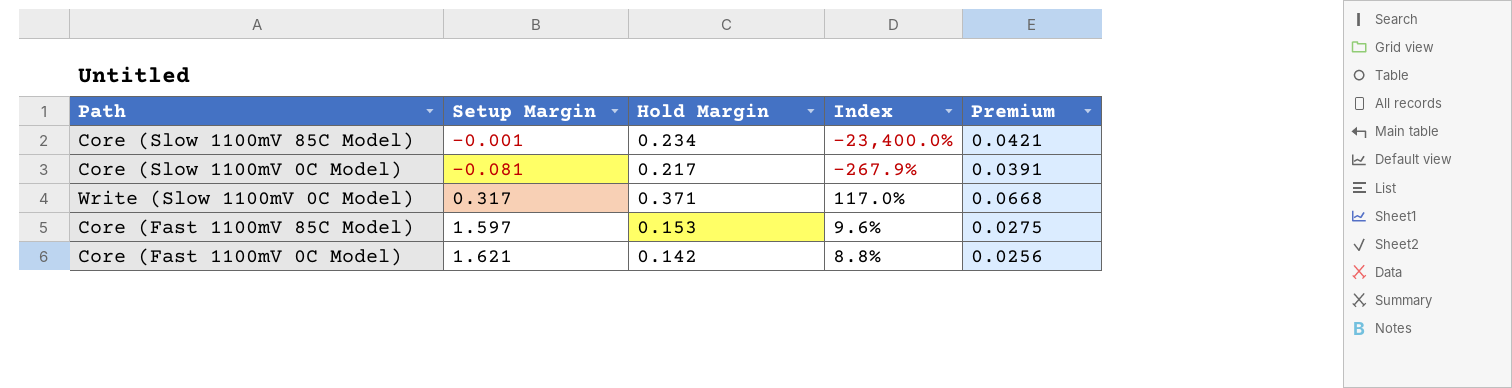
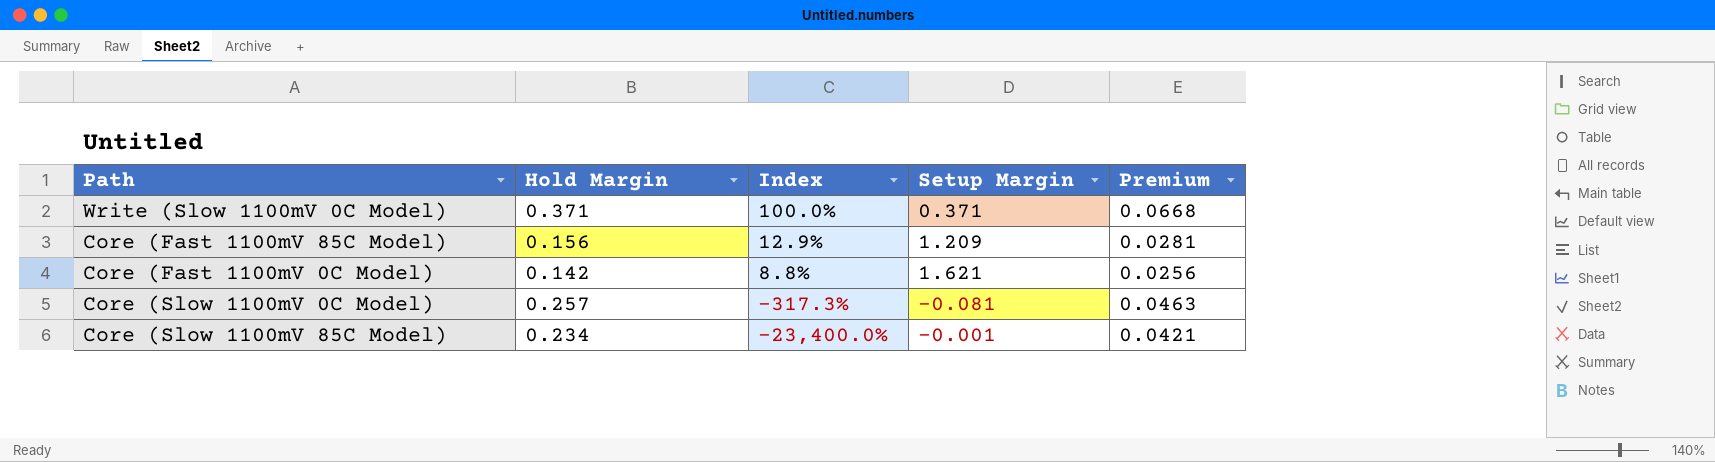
row order: none -> Index descending
column Setup Margin | position: 2 -> 4
Write (Slow 1100mV 0C Model) | Index: 117.0% -> 100.0%
Write (Slow 1100mV 0C Model) | Setup Margin: 0.317 -> 0.371
Core (Fast 1100mV 85C Model) | Hold Margin: 0.153 -> 0.156
Core (Fast 1100mV 85C Model) | Index: 9.6% -> 12.9%
Core (Fast 1100mV 85C Model) | Setup Margin: 1.597 -> 1.209
Core (Fast 1100mV 85C Model) | Premium: 0.0275 -> 0.0281
Core (Slow 1100mV 0C Model) | Hold Margin: 0.217 -> 0.257
Core (Slow 1100mV 0C Model) | Index: -267.9% -> -317.3%
Core (Slow 1100mV 0C Model) | Premium: 0.0391 -> 0.0463

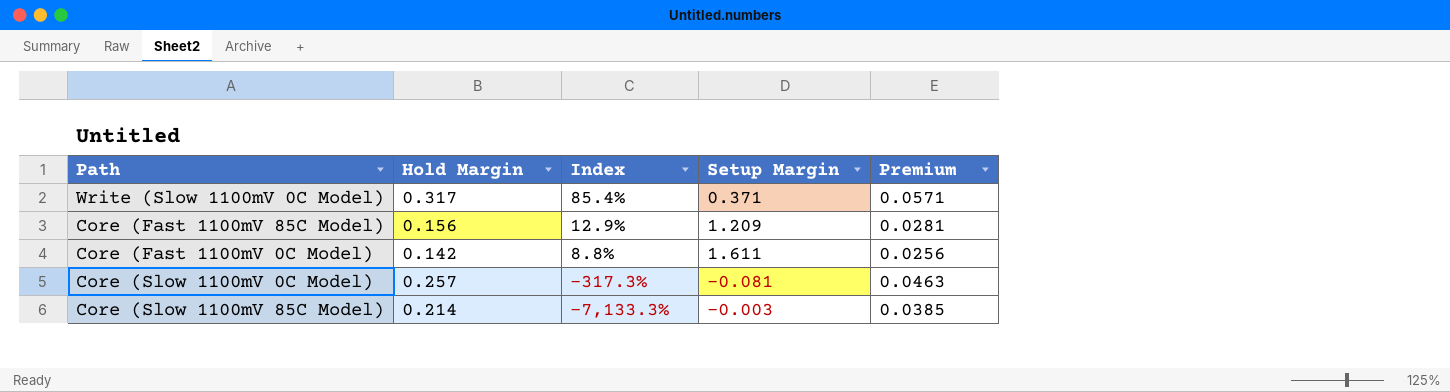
Write (Slow 1100mV 0C Model) | Hold Margin: 0.371 -> 0.317
Write (Slow 1100mV 0C Model) | Index: 100.0% -> 85.4%
Write (Slow 1100mV 0C Model) | Premium: 0.0668 -> 0.0571
Core (Fast 1100mV 0C Model) | Setup Margin: 1.621 -> 1.611
Core (Slow 1100mV 85C Model) | Hold Margin: 0.234 -> 0.214
Core (Slow 1100mV 85C Model) | Index: -23,400.0% -> -7,133.3%
Core (Slow 1100mV 85C Model) | Setup Margin: -0.001 -> -0.003
Core (Slow 1100mV 85C Model) | Premium: 0.0421 -> 0.0385

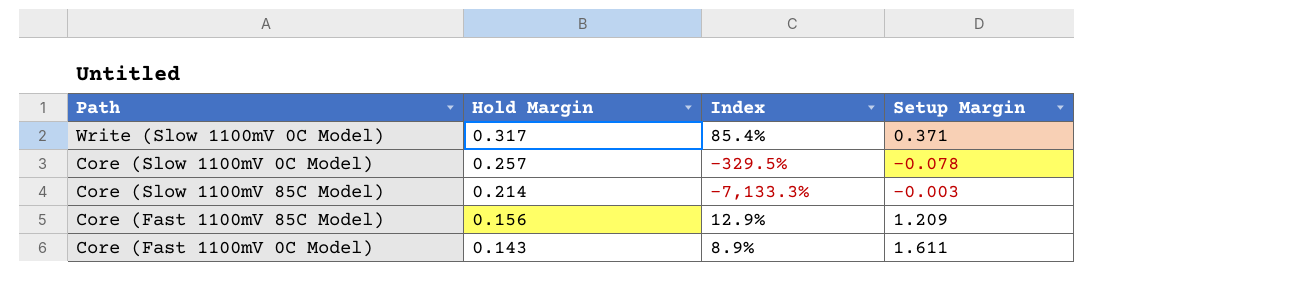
row order: Index descending -> Hold Margin descending
column Premium | formula: [Hold Margin] * 0.18 -> none
Core (Slow 1100mV 0C Model) | Index: -317.3% -> -329.5%
Core (Slow 1100mV 0C Model) | Setup Margin: -0.081 -> -0.078
Core (Fast 1100mV 0C Model) | Hold Margin: 0.142 -> 0.143
Core (Fast 1100mV 0C Model) | Index: 8.8% -> 8.9%

